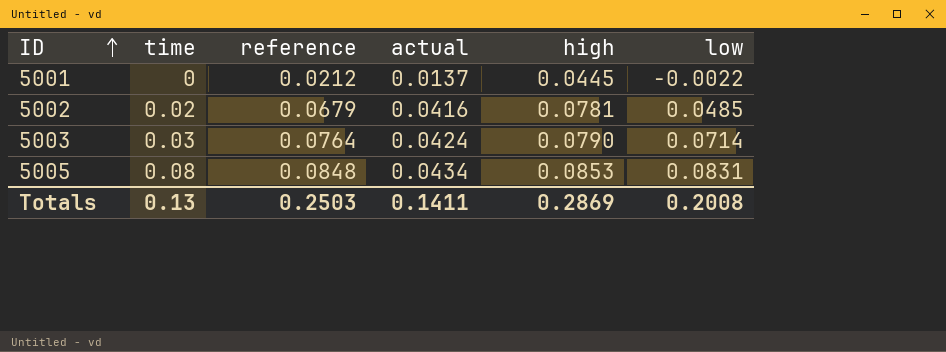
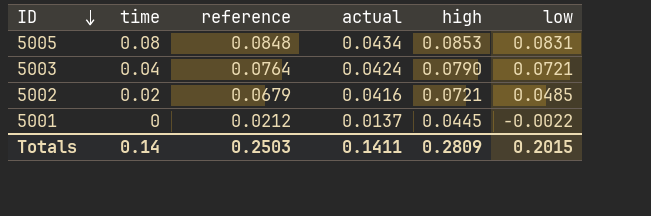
row order: ID ascending -> ID descending
5003 | time: 0.03 -> 0.04
5003 | low: 0.0714 -> 0.0721
5002 | high: 0.0781 -> 0.0721
Totals | time: 0.13 -> 0.14
Totals | high: 0.2869 -> 0.2809
Totals | low: 0.2008 -> 0.2015

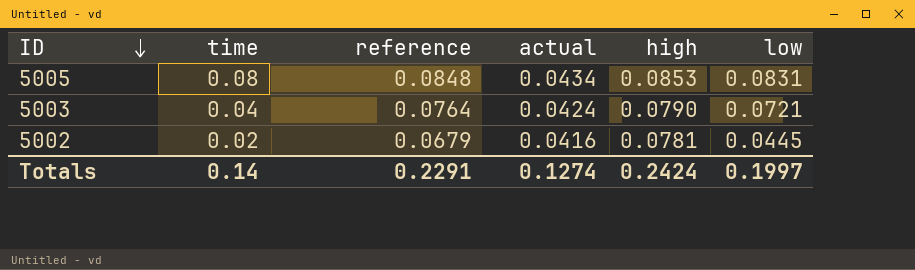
row 5001: 0 | 0.0212 | 0.0137 | 0.0445 | -0.0022 -> none
5002 | high: 0.0721 -> 0.0781
5002 | low: 0.0485 -> 0.0445
Totals | reference: 0.2503 -> 0.2291
Totals | actual: 0.1411 -> 0.1274
Totals | high: 0.2809 -> 0.2424
Totals | low: 0.2015 -> 0.1997

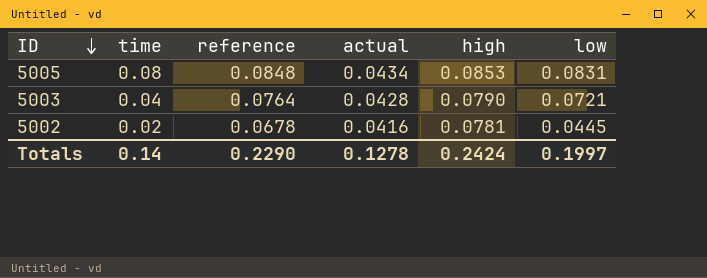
5003 | actual: 0.0424 -> 0.0428
5002 | reference: 0.0679 -> 0.0678
Totals | reference: 0.2291 -> 0.2290
Totals | actual: 0.1274 -> 0.1278

